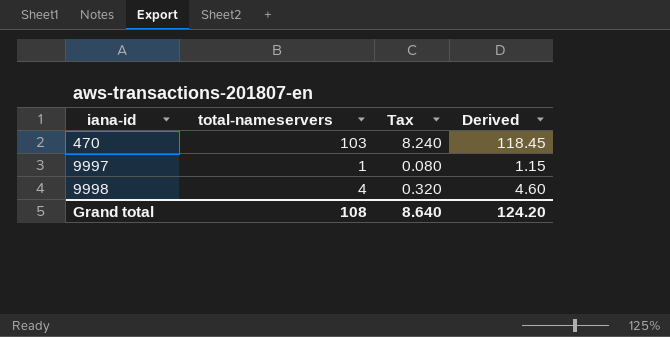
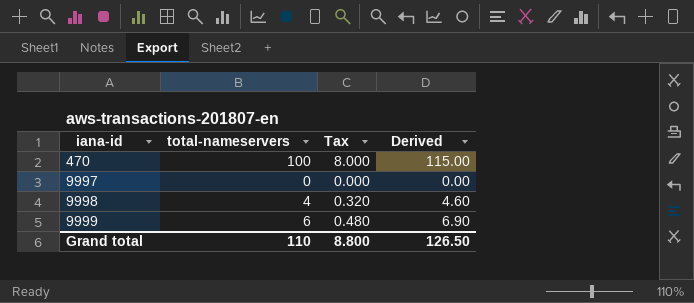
470 | total-nameservers: 103 -> 100
470 | Tax: 8.240 -> 8.000
470 | Derived: 118.45 -> 115.00
9997 | total-nameservers: 1 -> 0
9997 | Tax: 0.080 -> 0.000
9997 | Derived: 1.15 -> 0.00
row 9999: none -> 6 | 0.480 | 6.90
Grand total | total-nameservers: 108 -> 110
Grand total | Tax: 8.640 -> 8.800
Grand total | Derived: 124.20 -> 126.50

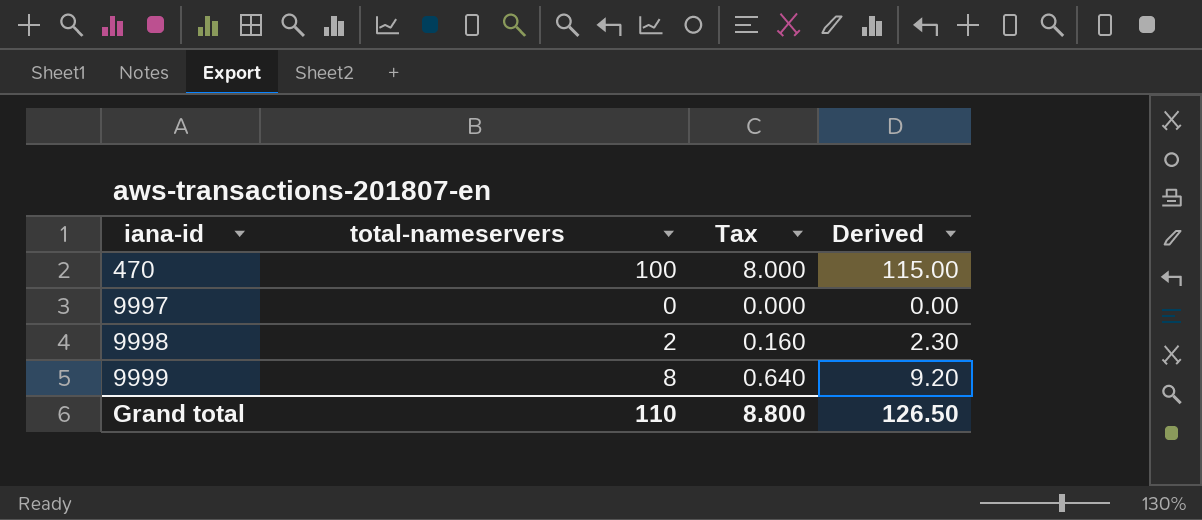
9998 | total-nameservers: 4 -> 2
9998 | Tax: 0.320 -> 0.160
9998 | Derived: 4.60 -> 2.30
9999 | total-nameservers: 6 -> 8
9999 | Tax: 0.480 -> 0.640
9999 | Derived: 6.90 -> 9.20

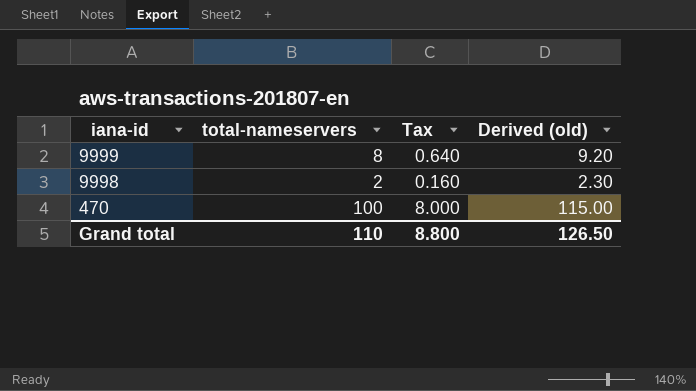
row order: iana-id ascending -> iana-id descending
column name: Derived -> Derived (old)
row 9997: 0 | 0.000 | 0.00 -> none

